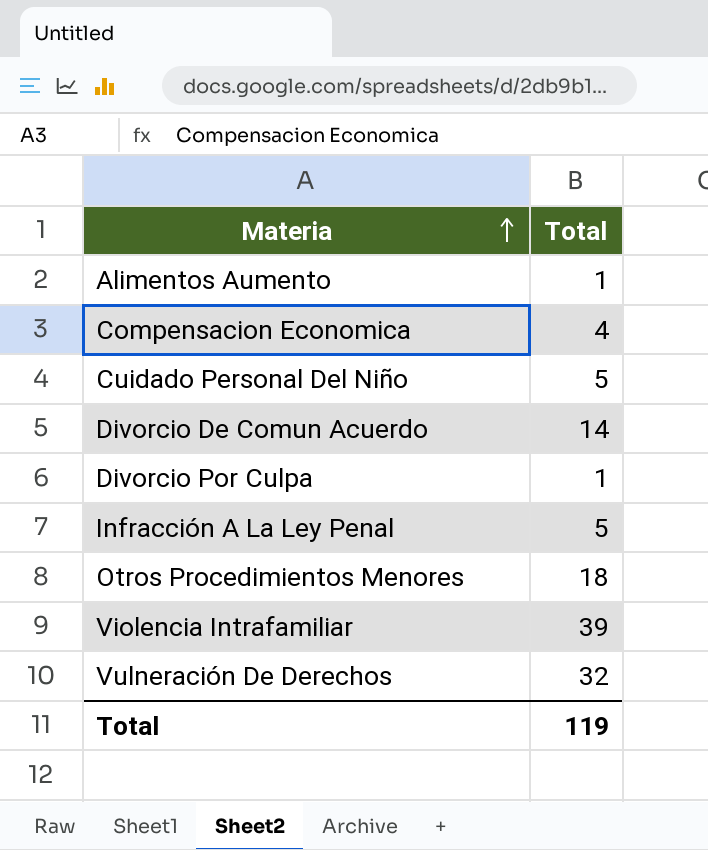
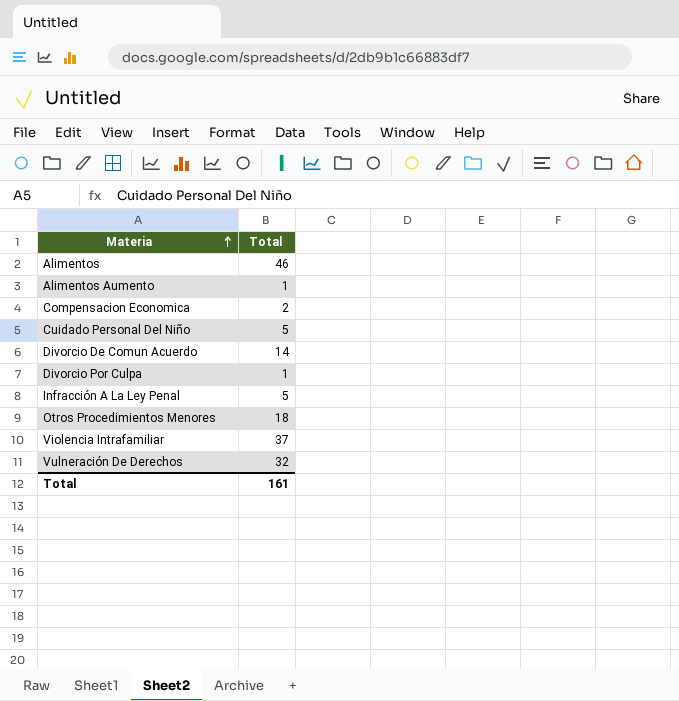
row Alimentos: none -> 46
Compensacion Economica | Total: 4 -> 2
Violencia Intrafamiliar | Total: 39 -> 37
Total | Total: 119 -> 161

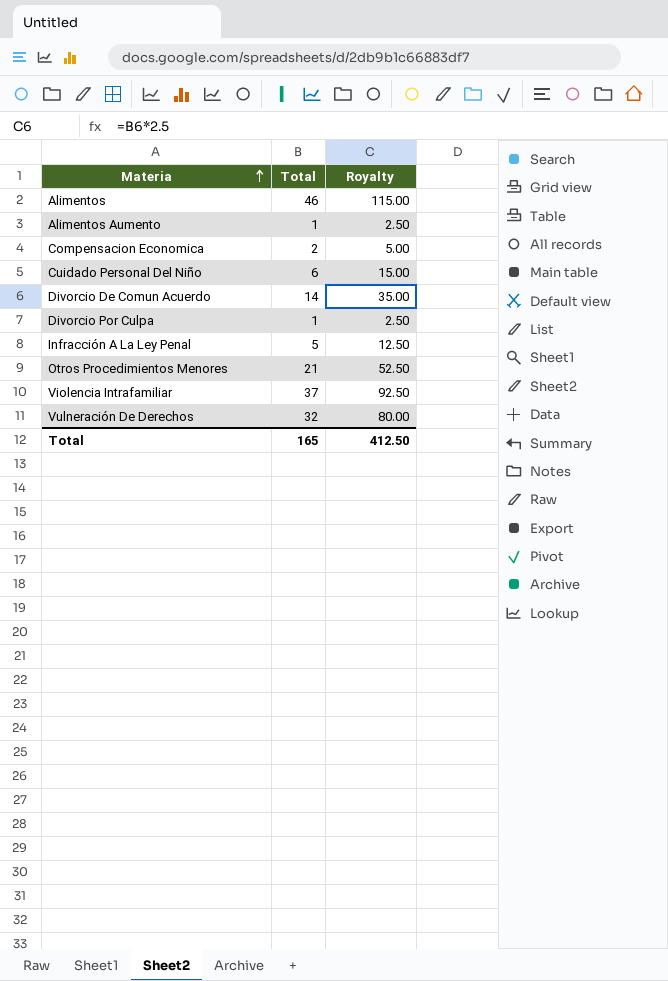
column Royalty | formula: none -> [Total] * 2.5
Cuidado Personal Del Niño | Total: 5 -> 6
Otros Procedimientos Menores | Total: 18 -> 21
Total | Total: 161 -> 165

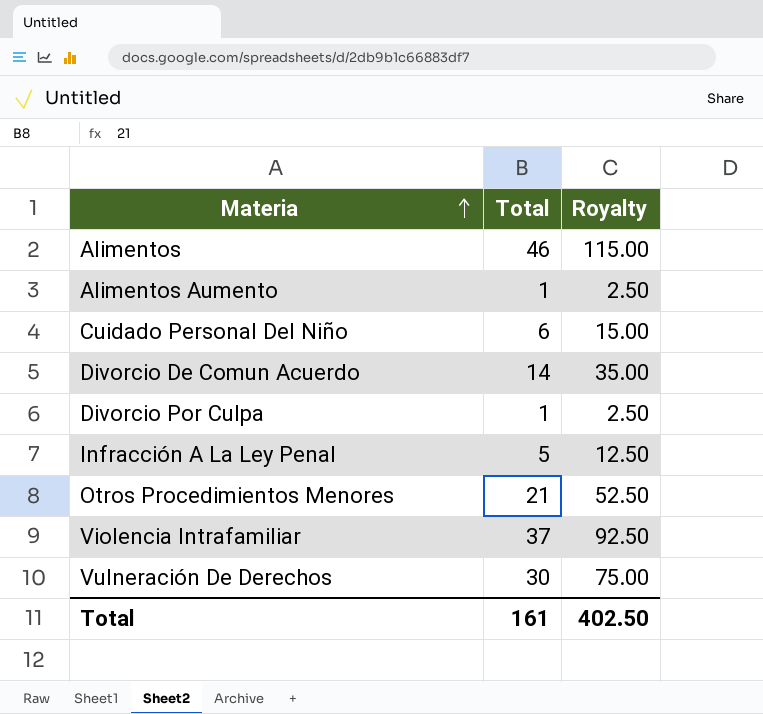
row Compensacion Economica: 2 | 5.00 -> none
Vulneración De Derechos | Total: 32 -> 30
Vulneración De Derechos | Royalty: 80.00 -> 75.00
Total | Total: 165 -> 161
Total | Royalty: 412.50 -> 402.50

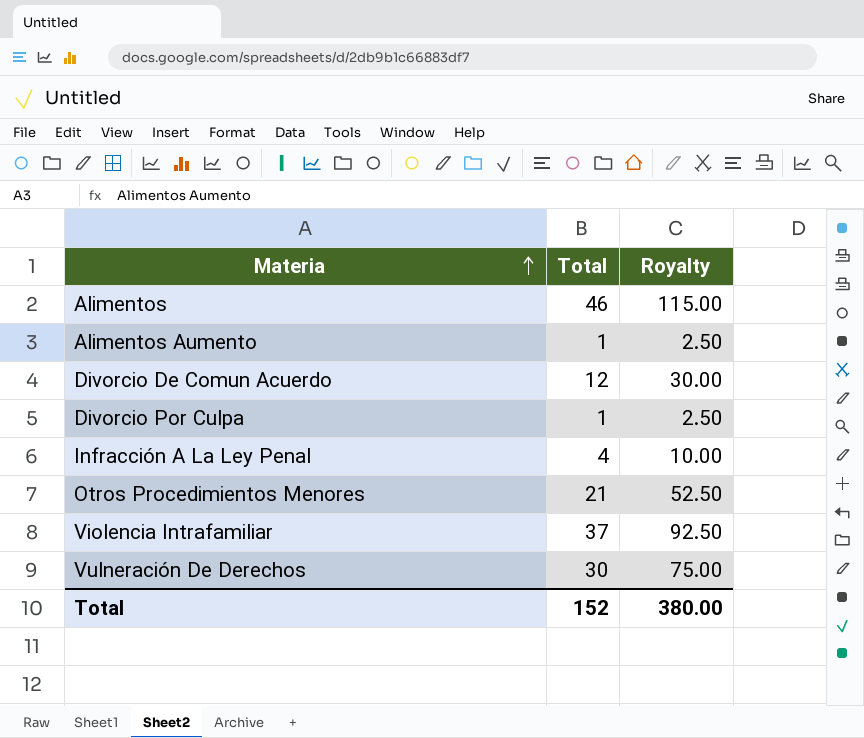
row Cuidado Personal Del Niño: 6 | 15.00 -> none
Divorcio De Comun Acuerdo | Total: 14 -> 12
Divorcio De Comun Acuerdo | Royalty: 35.00 -> 30.00
Infracción A La Ley Penal | Total: 5 -> 4
Infracción A La Ley Penal | Royalty: 12.50 -> 10.00
Total | Total: 161 -> 152
Total | Royalty: 402.50 -> 380.00

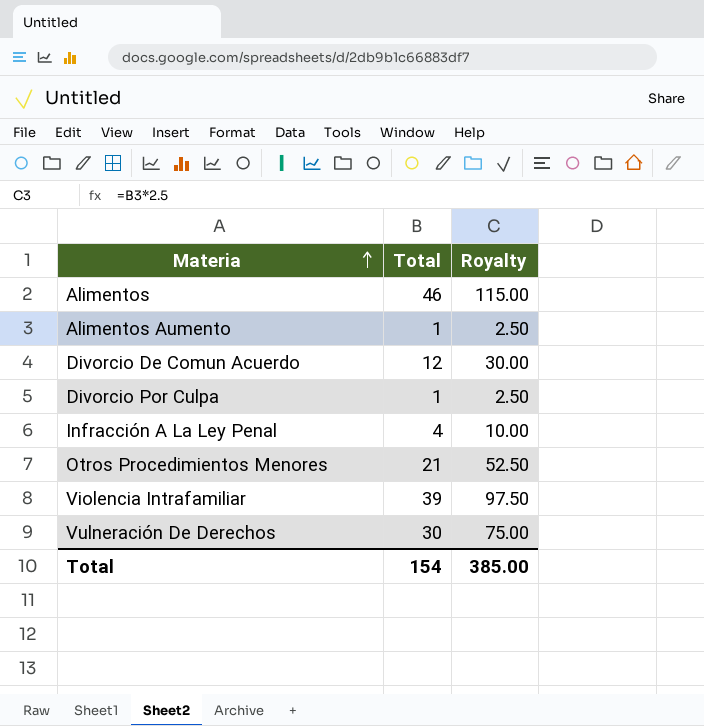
Violencia Intrafamiliar | Total: 37 -> 39
Violencia Intrafamiliar | Royalty: 92.50 -> 97.50
Total | Total: 152 -> 154
Total | Royalty: 380.00 -> 385.00

